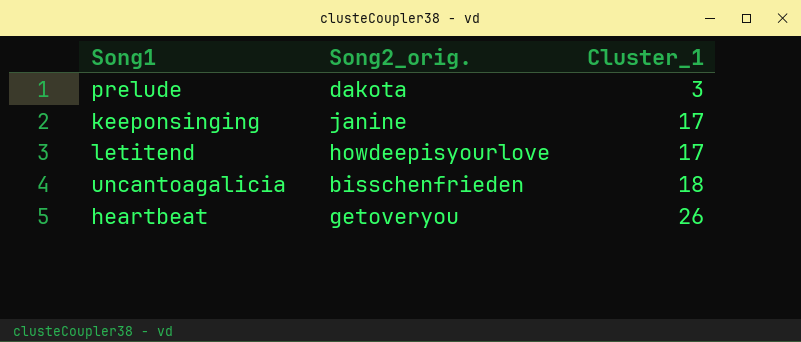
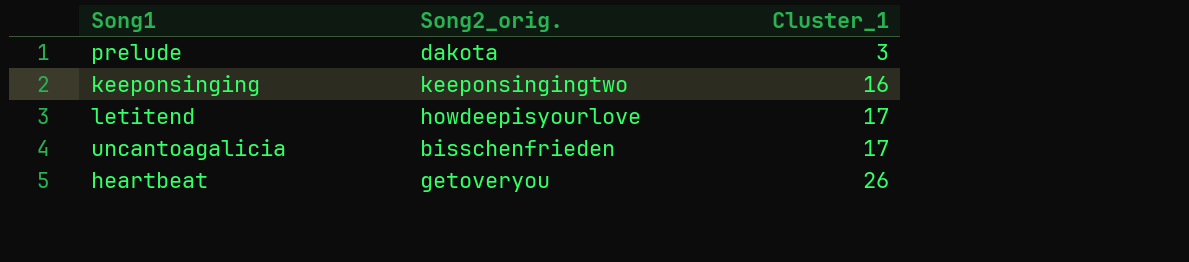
keeponsinging | Song2_orig.: janine -> keeponsingingtwo
keeponsinging | Cluster_1: 17 -> 16
uncantoagalicia | Cluster_1: 18 -> 17

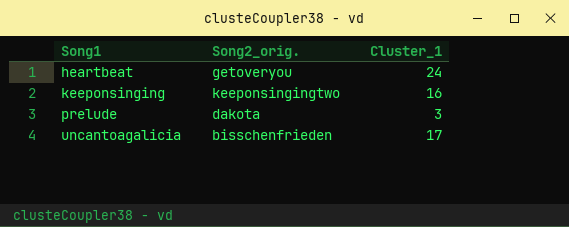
row order: Cluster_1 ascending -> Song1 ascending
row letitend: howdeepisyourlove | 17 -> none
heartbeat | Cluster_1: 26 -> 24

